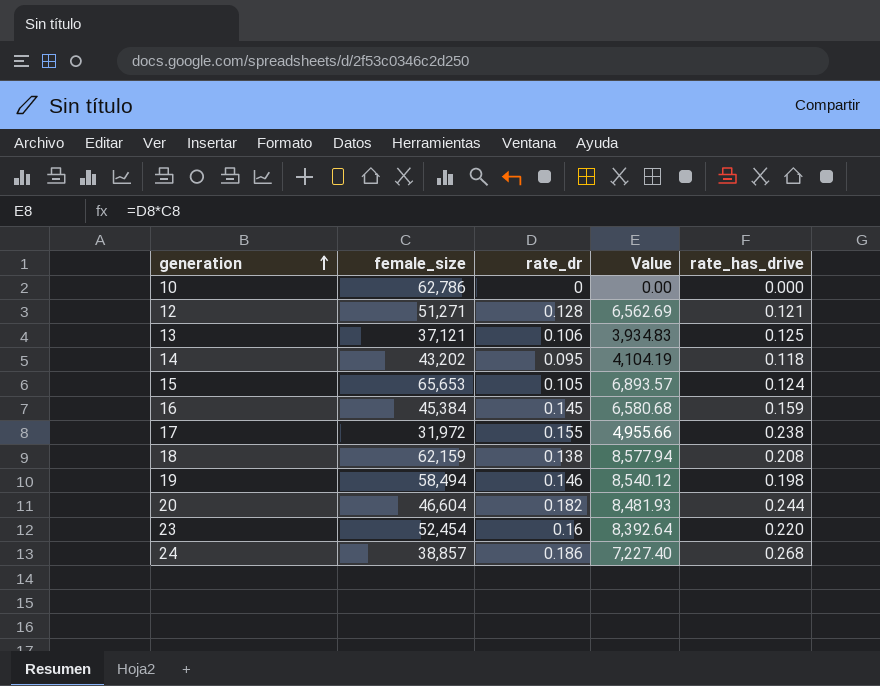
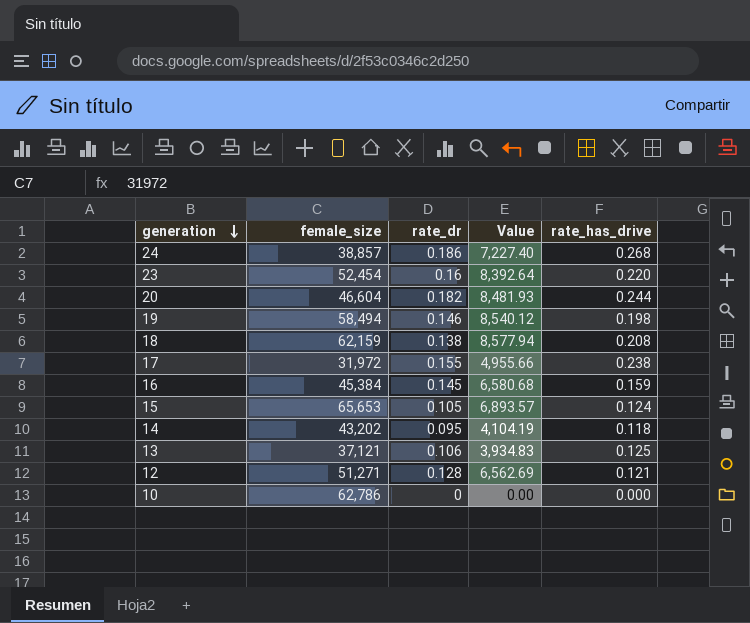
row order: generation ascending -> generation descending

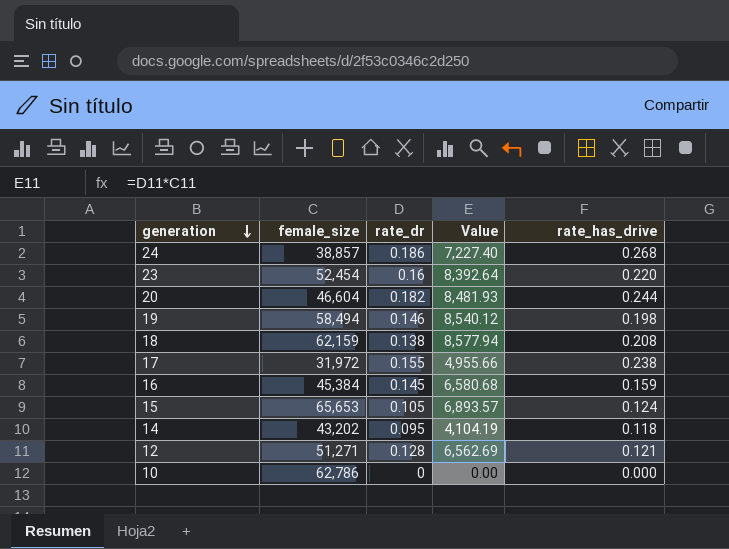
row 13: 37,121 | 0.106 | 3,934.83 | 0.125 -> none

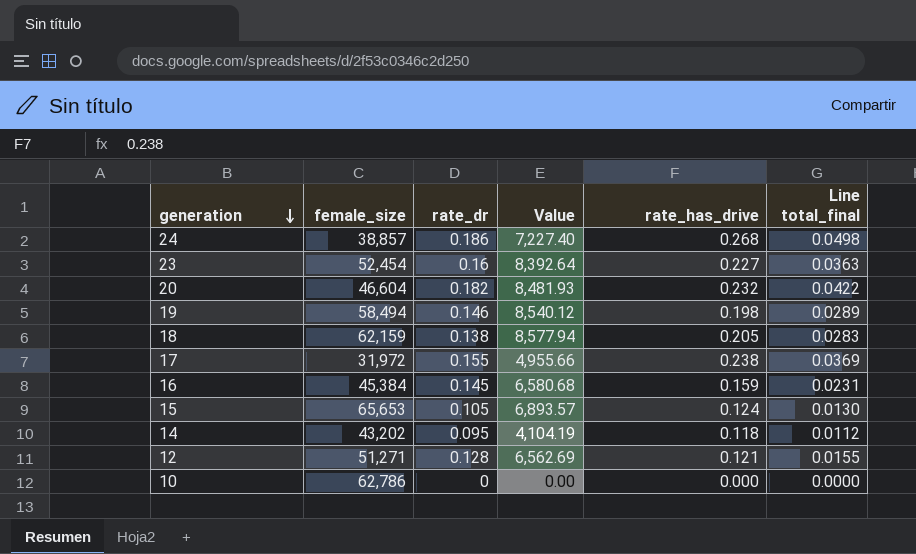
column Line total_final | formula: none -> [rate_dr] * [rate_has_drive]
23 | rate_has_drive: 0.220 -> 0.227
20 | rate_has_drive: 0.244 -> 0.232
18 | rate_has_drive: 0.208 -> 0.205

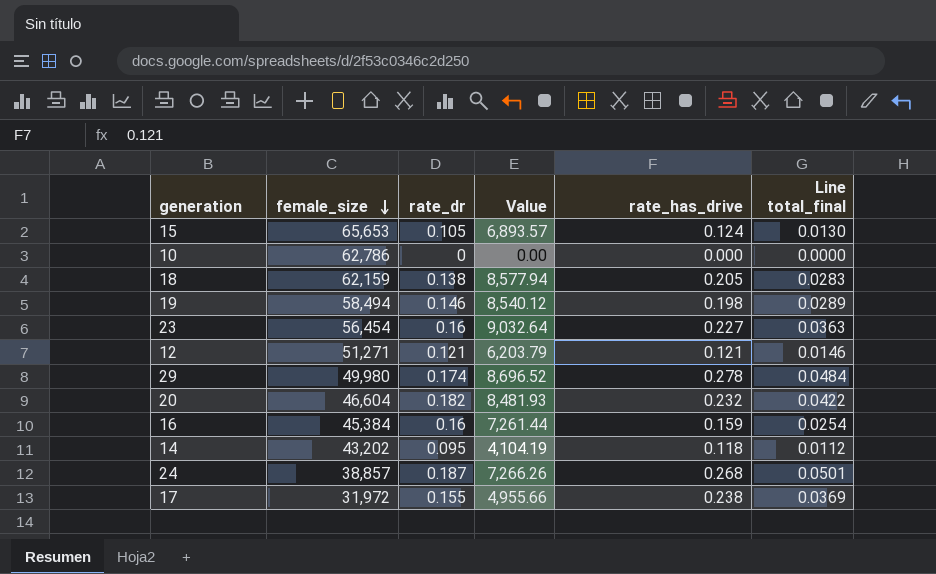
row order: generation descending -> female_size descending
23 | female_size: 52,454 -> 56,454
23 | Value: 8,392.64 -> 9,032.64
12 | rate_dr: 0.128 -> 0.121
12 | Value: 6,562.69 -> 6,203.79
12 | Line total_final: 0.0155 -> 0.0146
row 29: none -> 49,980 | 0.174 | 8,696.52 | 0.278 | 0.0484
16 | rate_dr: 0.145 -> 0.16
16 | Value: 6,580.68 -> 7,261.44
16 | Line total_final: 0.0231 -> 0.0254
24 | rate_dr: 0.186 -> 0.187
24 | Value: 7,227.40 -> 7,266.26
24 | Line total_final: 0.0498 -> 0.0501

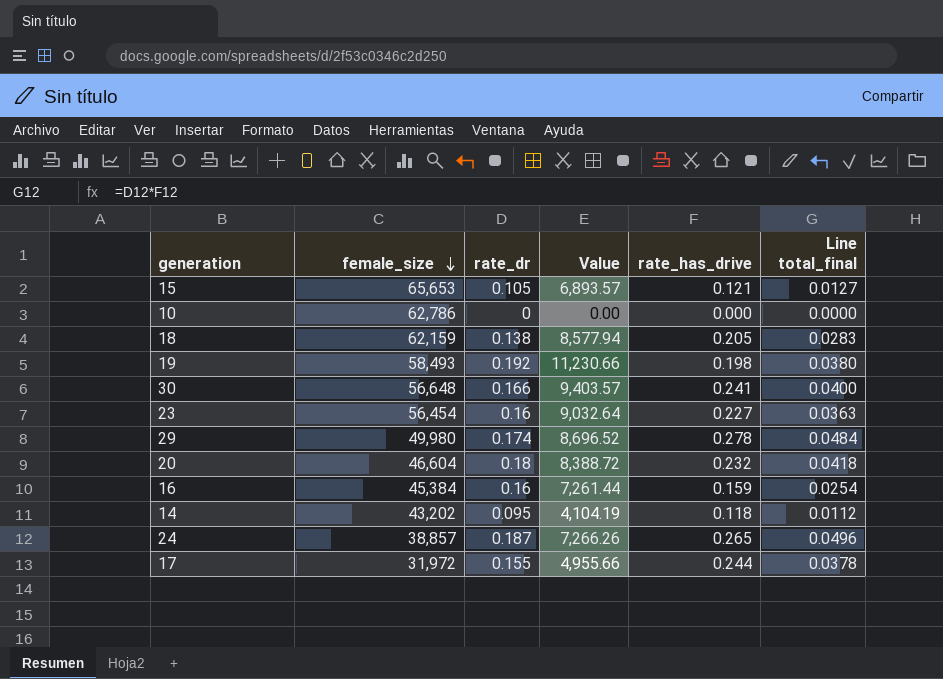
row 12: 51,271 | 0.121 | 6,203.79 | 0.121 | 0.0146 -> none
15 | rate_has_drive: 0.124 -> 0.121
15 | Line total_final: 0.0130 -> 0.0127
19 | female_size: 58,494 -> 58,493
19 | rate_dr: 0.146 -> 0.192
19 | Value: 8,540.12 -> 11,230.66
19 | Line total_final: 0.0289 -> 0.0380
row 30: none -> 56,648 | 0.166 | 9,403.57 | 0.241 | 0.0400
20 | rate_dr: 0.182 -> 0.18
20 | Value: 8,481.93 -> 8,388.72
20 | Line total_final: 0.0422 -> 0.0418
24 | rate_has_drive: 0.268 -> 0.265
24 | Line total_final: 0.0501 -> 0.0496
17 | rate_has_drive: 0.238 -> 0.244
17 | Line total_final: 0.0369 -> 0.0378

